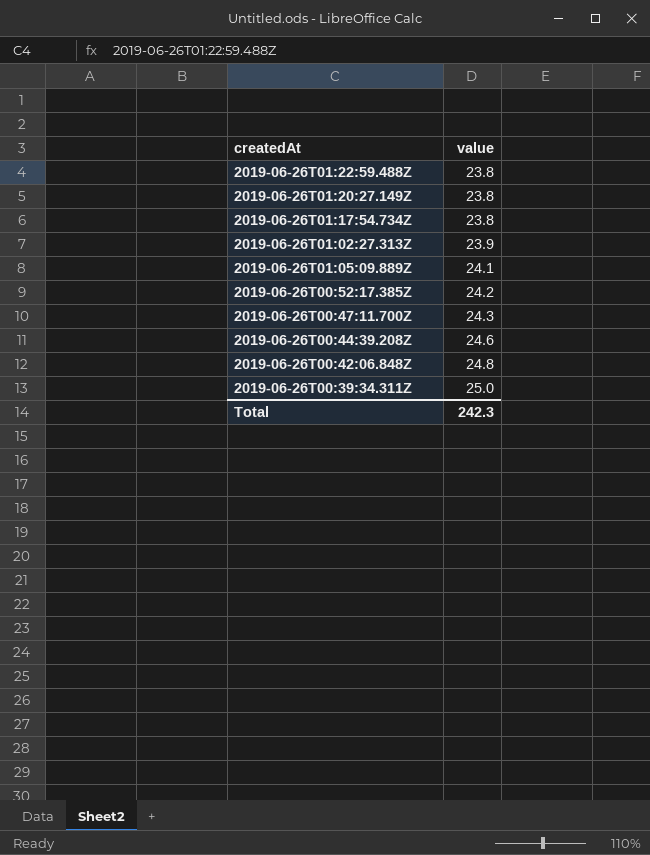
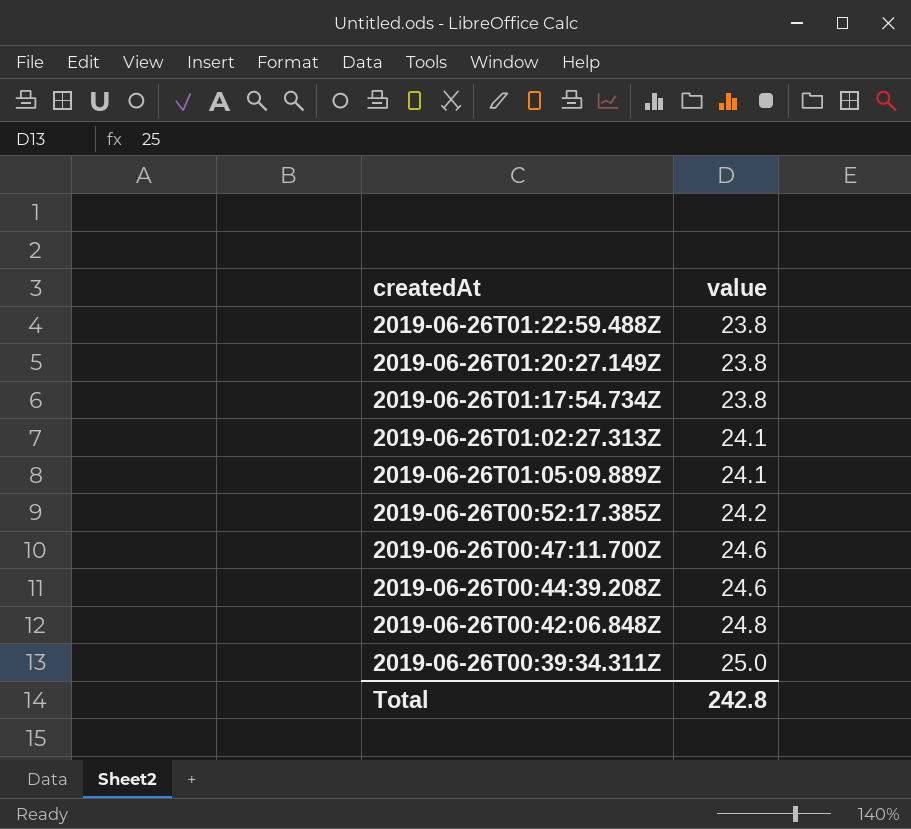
2019-06-26T01:02:27.313Z | value: 23.9 -> 24.1
2019-06-26T00:47:11.700Z | value: 24.3 -> 24.6
Total | value: 242.3 -> 242.8

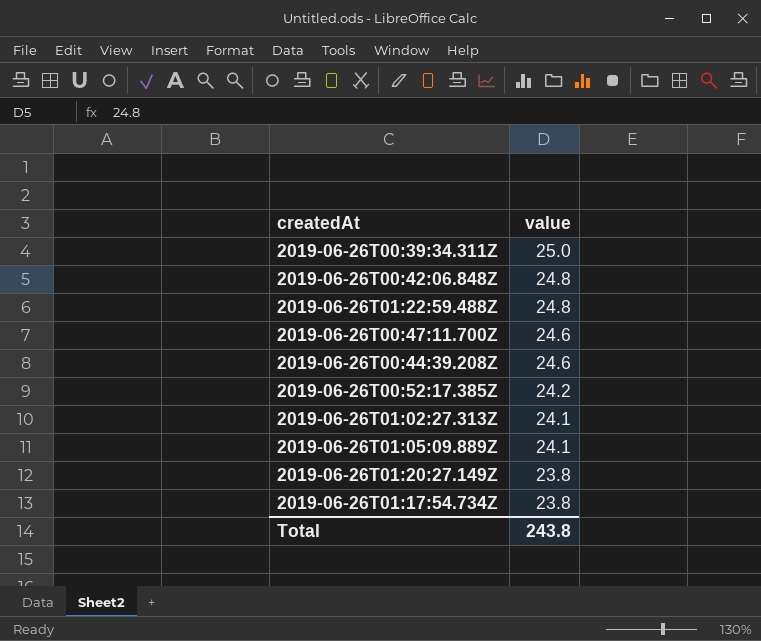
row order: value ascending -> value descending
2019-06-26T01:22:59.488Z | value: 23.8 -> 24.8
Total | value: 242.8 -> 243.8

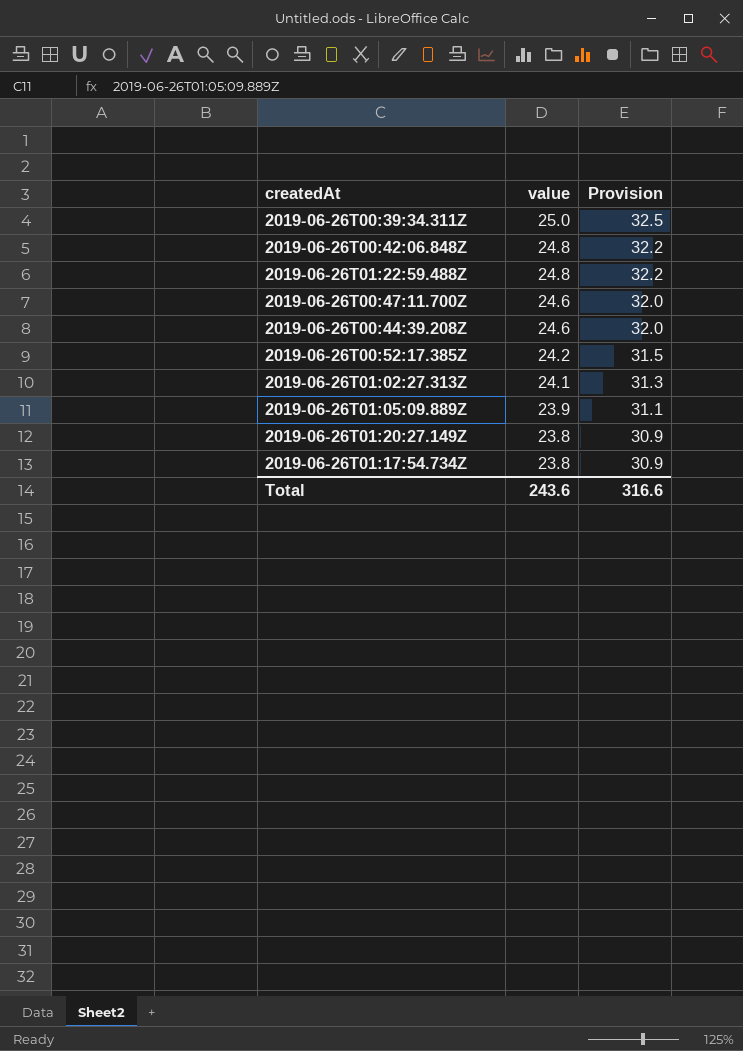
column Provision | formula: none -> [value] * 1.3
2019-06-26T01:05:09.889Z | value: 24.1 -> 23.9
Total | value: 243.8 -> 243.6

